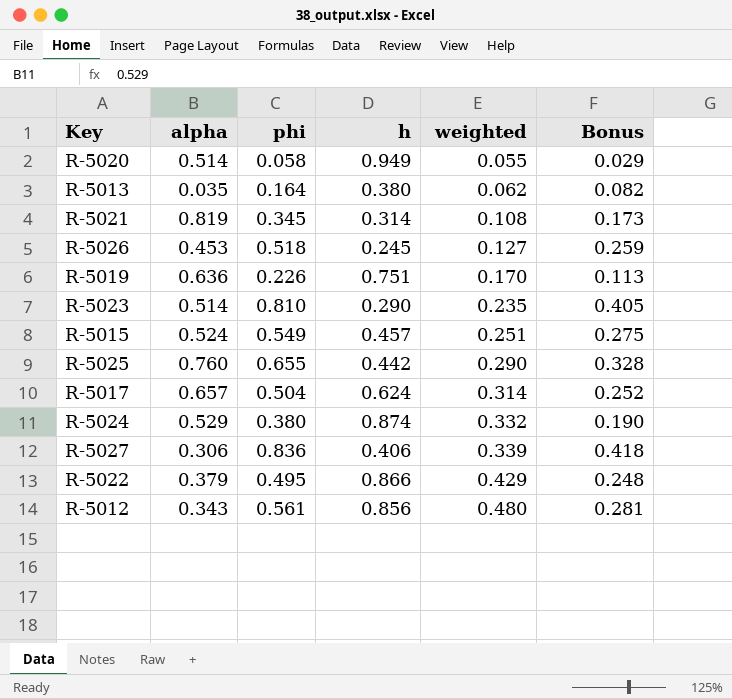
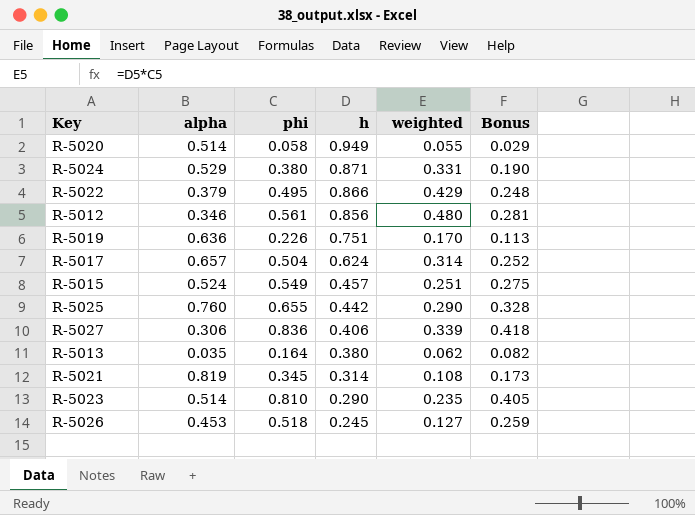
row order: weighted ascending -> h descending
R-5024 | h: 0.874 -> 0.871
R-5024 | weighted: 0.332 -> 0.331
R-5012 | alpha: 0.343 -> 0.346

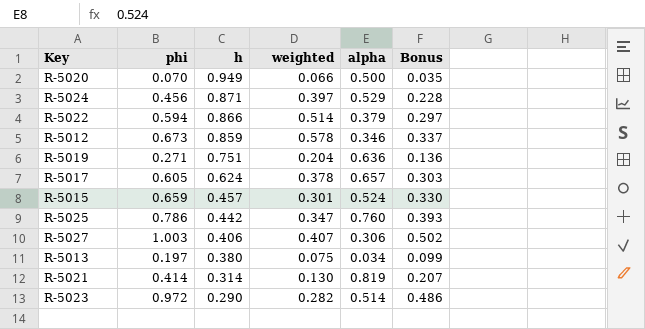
column alpha | position: 2 -> 5
row R-5026: 0.453 | 0.518 | 0.245 | 0.127 | 0.259 -> none
R-5020 | phi: 0.058 -> 0.070
R-5020 | weighted: 0.055 -> 0.066
R-5020 | alpha: 0.514 -> 0.500
R-5020 | Bonus: 0.029 -> 0.035
R-5024 | phi: 0.380 -> 0.456
R-5024 | weighted: 0.331 -> 0.397
R-5024 | Bonus: 0.190 -> 0.228
R-5022 | phi: 0.495 -> 0.594
R-5022 | weighted: 0.429 -> 0.514
R-5022 | Bonus: 0.248 -> 0.297
R-5012 | phi: 0.561 -> 0.673
R-5012 | h: 0.856 -> 0.859
R-5012 | weighted: 0.480 -> 0.578
R-5012 | Bonus: 0.281 -> 0.337
R-5019 | phi: 0.226 -> 0.271
R-5019 | weighted: 0.170 -> 0.204
R-5019 | Bonus: 0.113 -> 0.136
R-5017 | phi: 0.504 -> 0.605
R-5017 | weighted: 0.314 -> 0.378
R-5017 | Bonus: 0.252 -> 0.303
R-5015 | phi: 0.549 -> 0.659
R-5015 | weighted: 0.251 -> 0.301
R-5015 | Bonus: 0.275 -> 0.330
R-5025 | phi: 0.655 -> 0.786
R-5025 | weighted: 0.290 -> 0.347
R-5025 | Bonus: 0.328 -> 0.393
R-5027 | phi: 0.836 -> 1.003
R-5027 | weighted: 0.339 -> 0.407
R-5027 | Bonus: 0.418 -> 0.502
R-5013 | phi: 0.164 -> 0.197
R-5013 | weighted: 0.062 -> 0.075
R-5013 | alpha: 0.035 -> 0.034
R-5013 | Bonus: 0.082 -> 0.099
R-5021 | phi: 0.345 -> 0.414
R-5021 | weighted: 0.108 -> 0.130
R-5021 | Bonus: 0.173 -> 0.207
R-5023 | phi: 0.810 -> 0.972
R-5023 | weighted: 0.235 -> 0.282
R-5023 | Bonus: 0.405 -> 0.486

